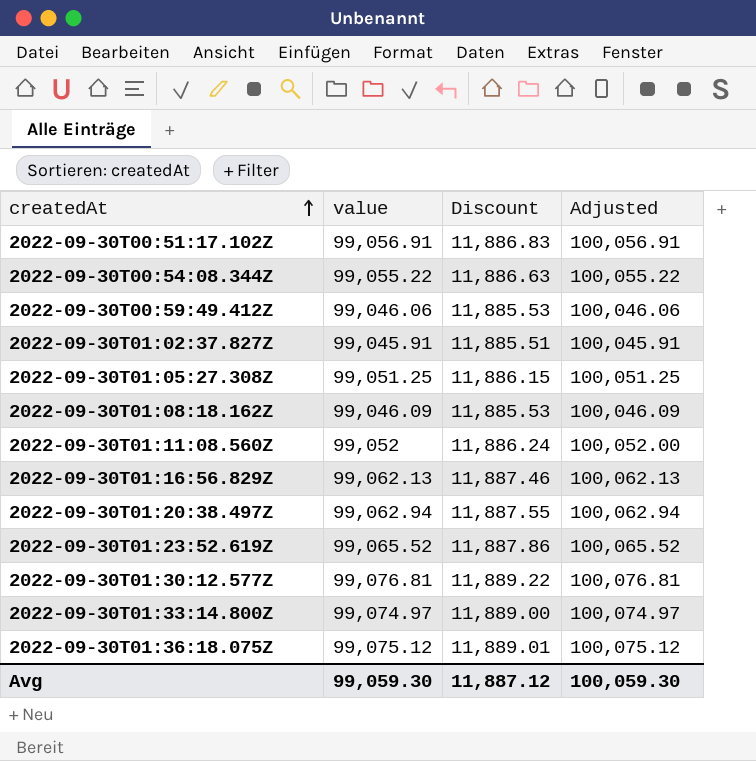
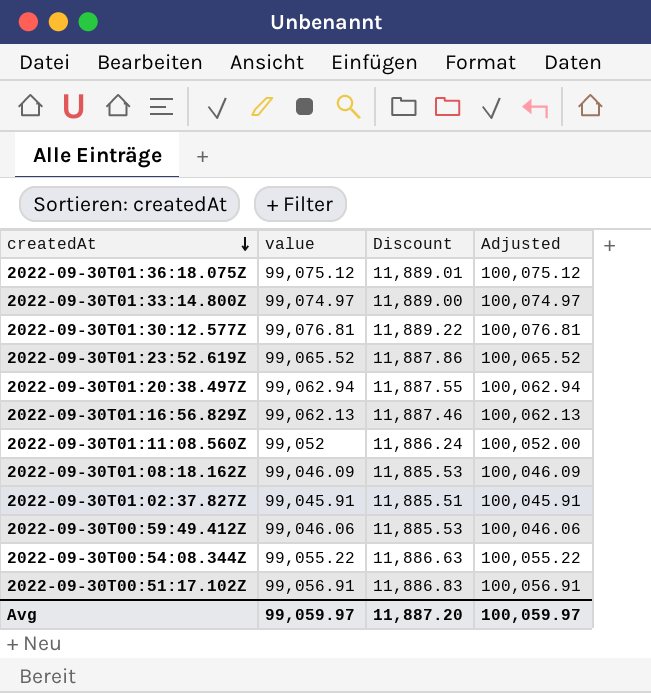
row order: createdAt ascending -> createdAt descending
row 2022-09-30T01:05:27.308Z: 99,051.25 | 11,886.15 | 100,051.25 -> none
Avg | value: 99,059.30 -> 99,059.97
Avg | Discount: 11,887.12 -> 11,887.20
Avg | Adjusted: 100,059.30 -> 100,059.97

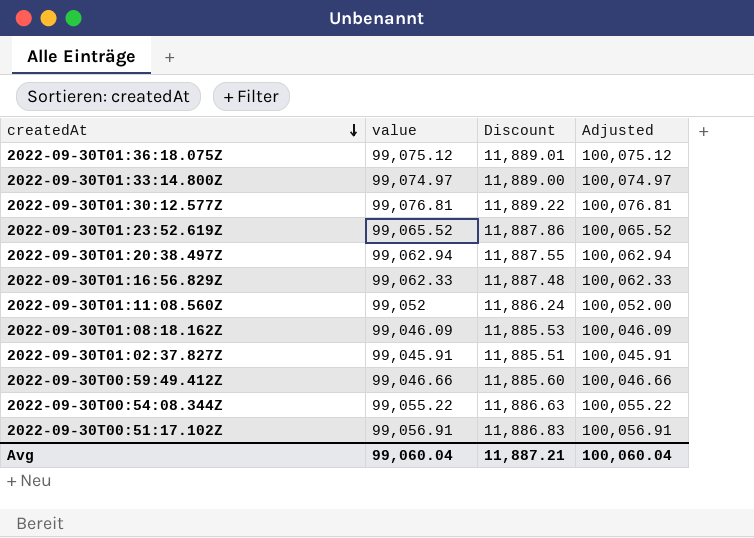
2022-09-30T01:16:56.829Z | value: 99,062.13 -> 99,062.33
2022-09-30T01:16:56.829Z | Discount: 11,887.46 -> 11,887.48
2022-09-30T01:16:56.829Z | Adjusted: 100,062.13 -> 100,062.33
2022-09-30T00:59:49.412Z | value: 99,046.06 -> 99,046.66
2022-09-30T00:59:49.412Z | Discount: 11,885.53 -> 11,885.60
2022-09-30T00:59:49.412Z | Adjusted: 100,046.06 -> 100,046.66
Avg | value: 99,059.97 -> 99,060.04
Avg | Discount: 11,887.20 -> 11,887.21
Avg | Adjusted: 100,059.97 -> 100,060.04

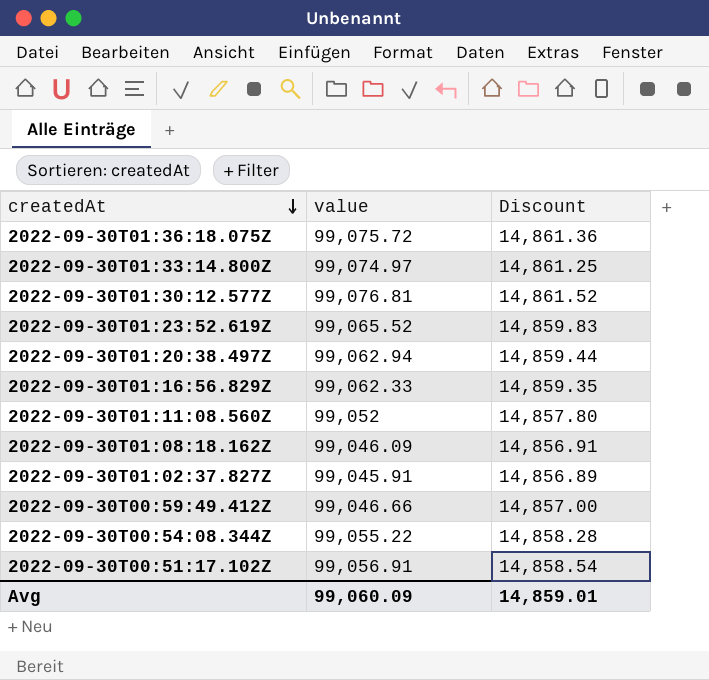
column Adjusted | formula: [value] + 1000 -> none
column Discount | formula: [value] * 0.12 -> [value] * 0.15
2022-09-30T01:36:18.075Z | value: 99,075.12 -> 99,075.72
Avg | value: 99,060.04 -> 99,060.09
Avg | Discount: 11,887.21 -> 14,859.01

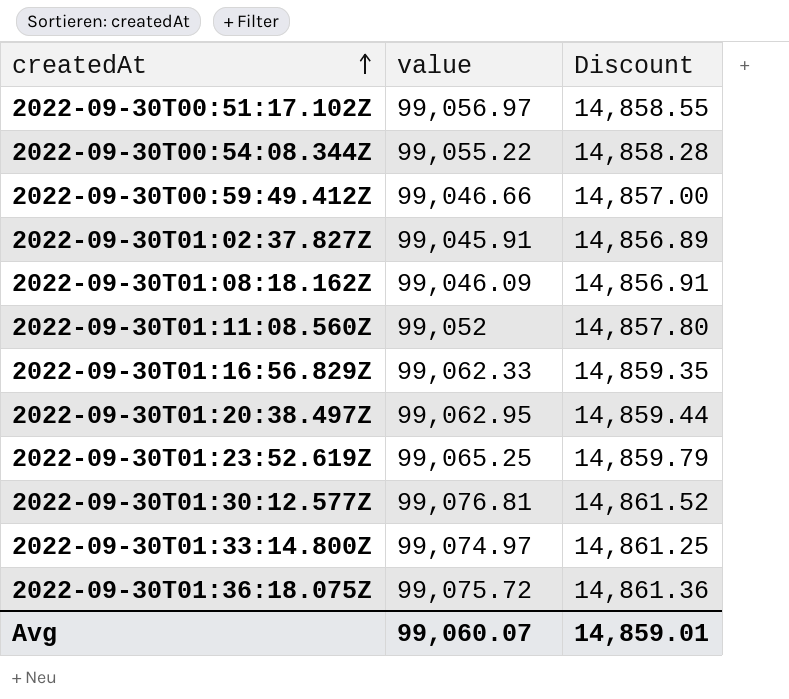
row order: createdAt descending -> createdAt ascending
2022-09-30T00:51:17.102Z | value: 99,056.91 -> 99,056.97
2022-09-30T00:51:17.102Z | Discount: 14,858.54 -> 14,858.55
2022-09-30T01:20:38.497Z | value: 99,062.94 -> 99,062.95
2022-09-30T01:23:52.619Z | value: 99,065.52 -> 99,065.25
2022-09-30T01:23:52.619Z | Discount: 14,859.83 -> 14,859.79
Avg | value: 99,060.09 -> 99,060.07

